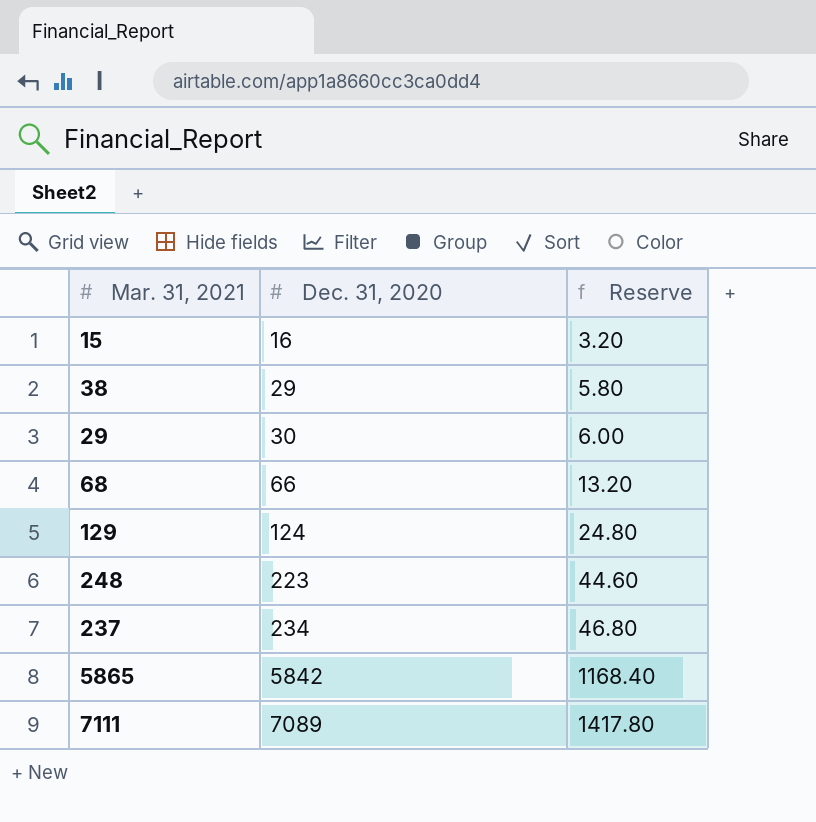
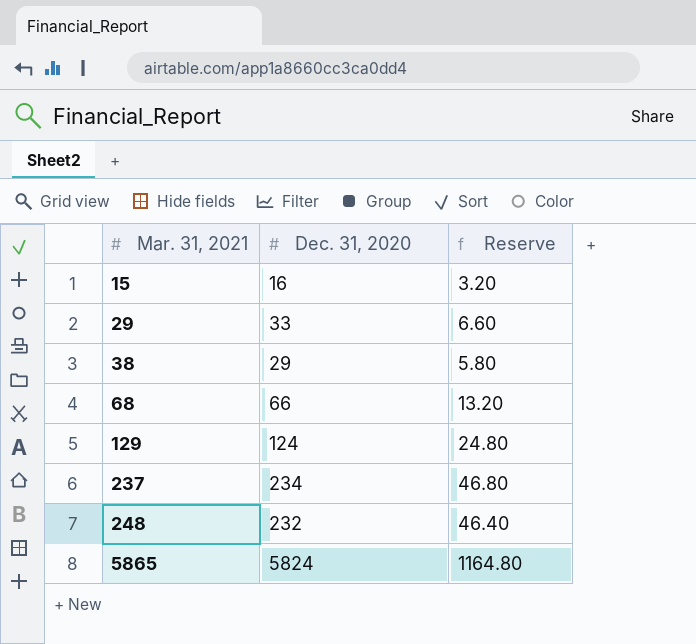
row order: Dec. 31, 2020 ascending -> Mar. 31, 2021 ascending
row 7111: 7089 | 1417.80 -> none
29 | Dec. 31, 2020: 30 -> 33
29 | Reserve: 6.00 -> 6.60
248 | Dec. 31, 2020: 223 -> 232
248 | Reserve: 44.60 -> 46.40
5865 | Dec. 31, 2020: 5842 -> 5824
5865 | Reserve: 1168.40 -> 1164.80

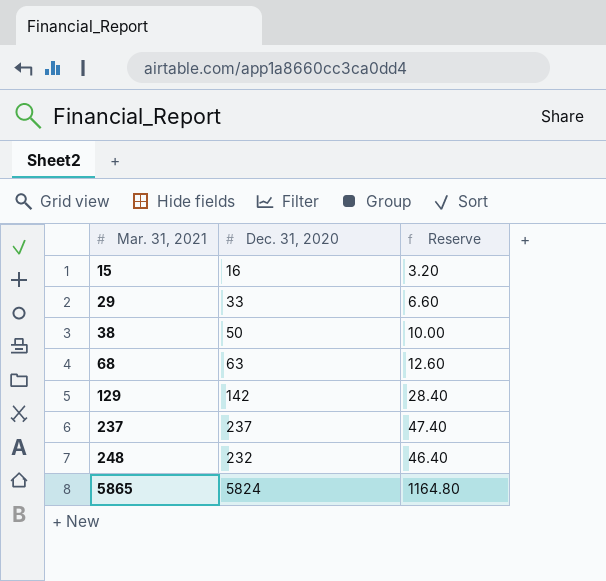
38 | Dec. 31, 2020: 29 -> 50
38 | Reserve: 5.80 -> 10.00
68 | Dec. 31, 2020: 66 -> 63
68 | Reserve: 13.20 -> 12.60
129 | Dec. 31, 2020: 124 -> 142
129 | Reserve: 24.80 -> 28.40
237 | Dec. 31, 2020: 234 -> 237
237 | Reserve: 46.80 -> 47.40

